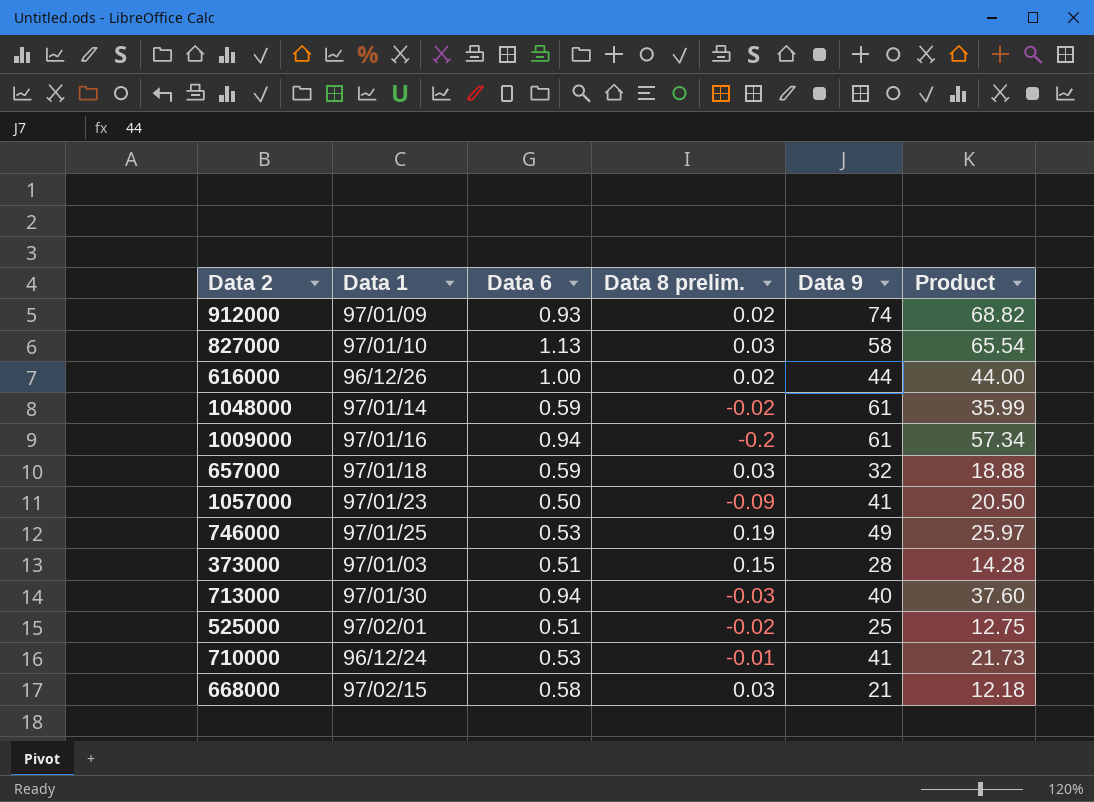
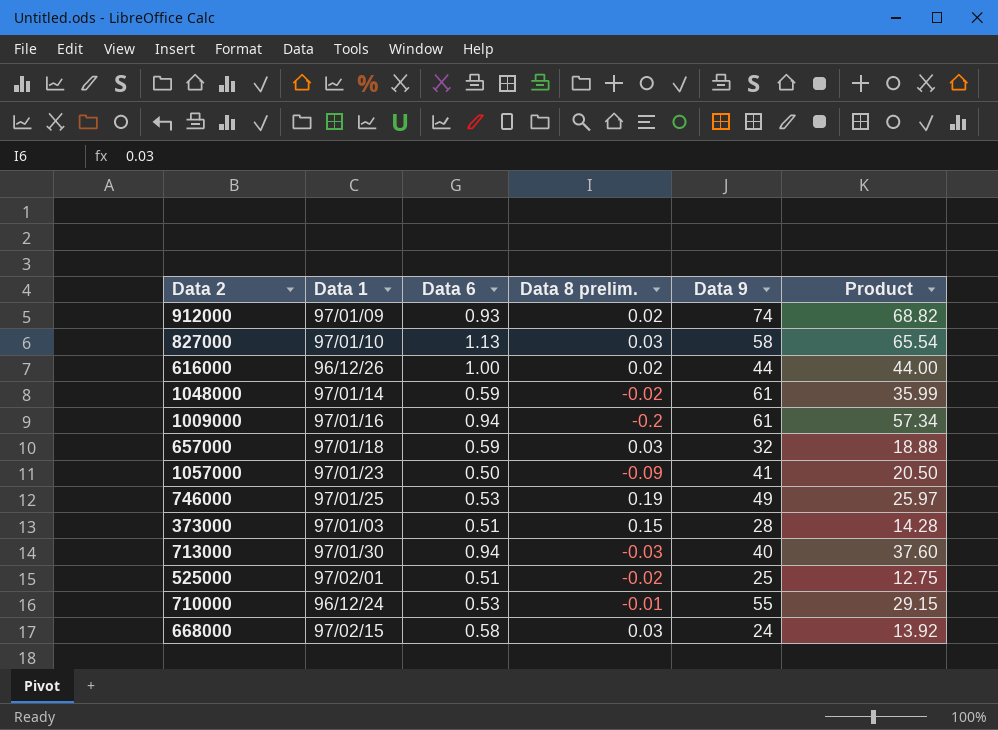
710000 | Data 9: 41 -> 55
710000 | Product: 21.73 -> 29.15
668000 | Data 9: 21 -> 24
668000 | Product: 12.18 -> 13.92

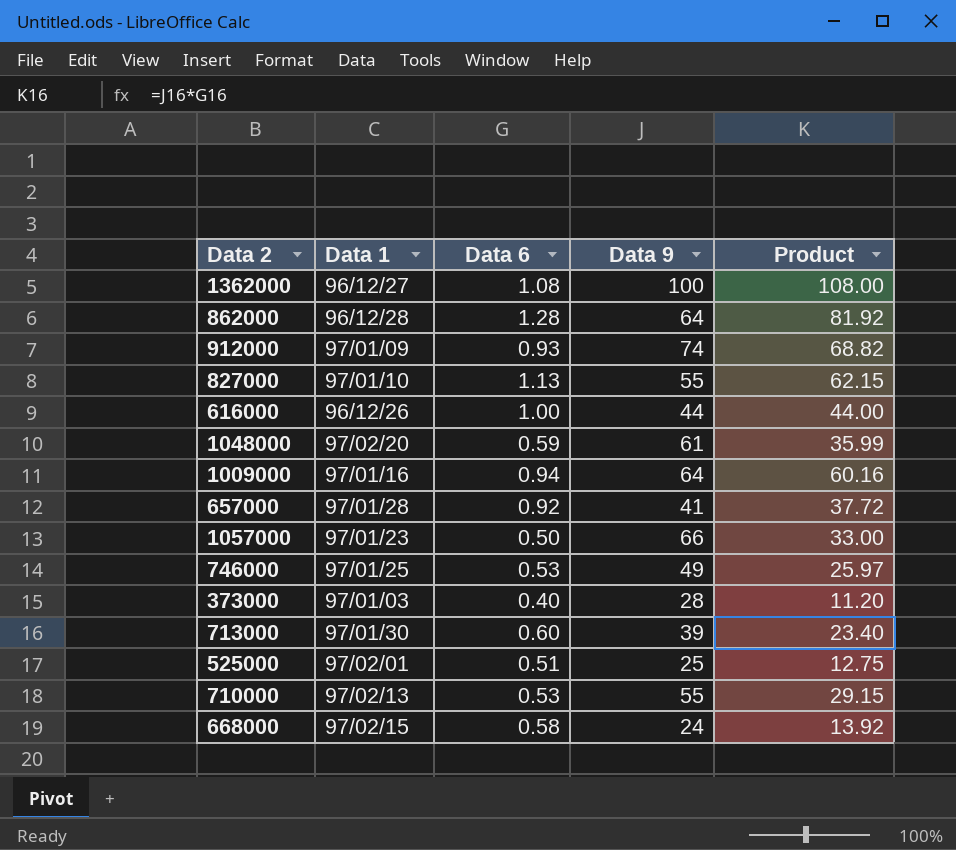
column Data 8 prelim. | position: 4 -> none
row 1362000: none -> 96/12/27 | 1.08 | 100 | 108.00
row 862000: none -> 96/12/28 | 1.28 | 64 | 81.92
827000 | Data 9: 58 -> 55
827000 | Product: 65.54 -> 62.15
1048000 | Data 1: 97/01/14 -> 97/02/20
1009000 | Data 9: 61 -> 64
1009000 | Product: 57.34 -> 60.16
657000 | Data 1: 97/01/18 -> 97/01/28
657000 | Data 6: 0.59 -> 0.92
657000 | Data 9: 32 -> 41
657000 | Product: 18.88 -> 37.72
1057000 | Data 9: 41 -> 66
1057000 | Product: 20.50 -> 33.00
373000 | Data 6: 0.51 -> 0.40
373000 | Product: 14.28 -> 11.20
713000 | Data 6: 0.94 -> 0.60
713000 | Data 9: 40 -> 39
713000 | Product: 37.60 -> 23.40
710000 | Data 1: 96/12/24 -> 97/02/13

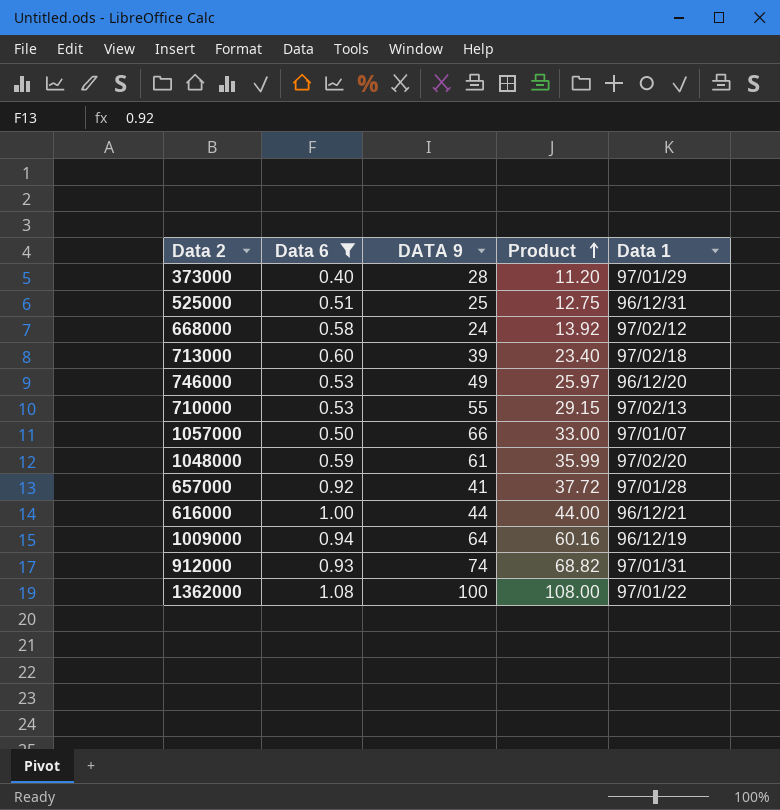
filter: none -> Data 6 <= 1.08
row order: none -> Product ascending
column name: Data 9 -> DATA 9
column Data 1 | position: 2 -> 5
373000 | Data 1: 97/01/03 -> 97/01/29
525000 | Data 1: 97/02/01 -> 96/12/31
668000 | Data 1: 97/02/15 -> 97/02/12
713000 | Data 1: 97/01/30 -> 97/02/18
746000 | Data 1: 97/01/25 -> 96/12/20
1057000 | Data 1: 97/01/23 -> 97/01/07
616000 | Data 1: 96/12/26 -> 96/12/21
1009000 | Data 1: 97/01/16 -> 96/12/19
912000 | Data 1: 97/01/09 -> 97/01/31
1362000 | Data 1: 96/12/27 -> 97/01/22

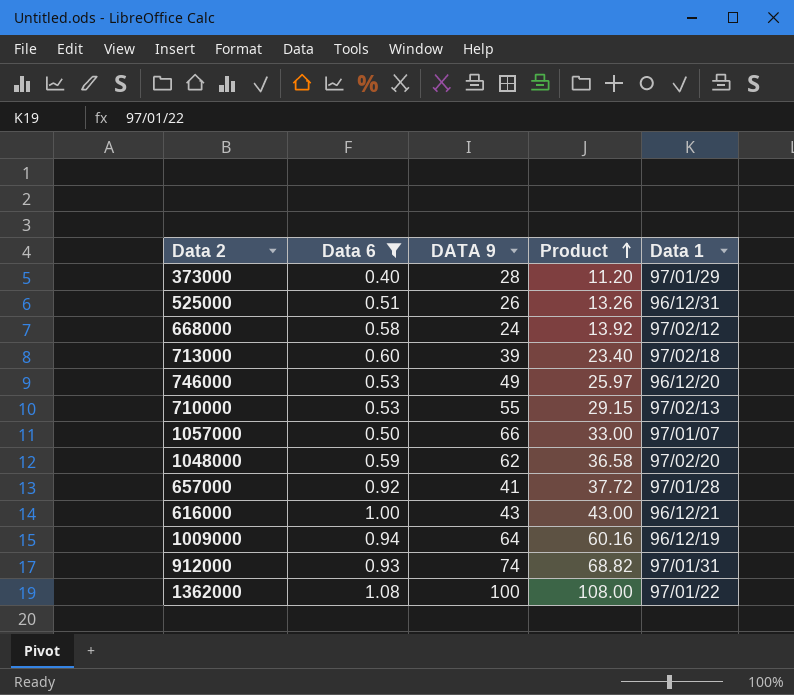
525000 | DATA 9: 25 -> 26
525000 | Product: 12.75 -> 13.26
1048000 | DATA 9: 61 -> 62
1048000 | Product: 35.99 -> 36.58
616000 | DATA 9: 44 -> 43
616000 | Product: 44.00 -> 43.00

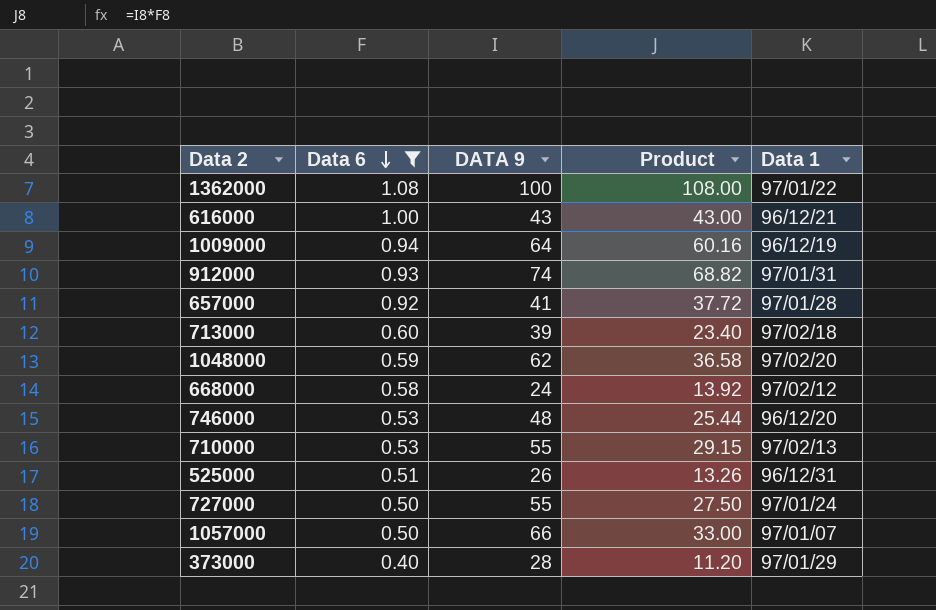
row order: Product ascending -> Data 6 descending
746000 | DATA 9: 49 -> 48
746000 | Product: 25.97 -> 25.44
row 727000: none -> 0.50 | 55 | 27.50 | 97/01/24

